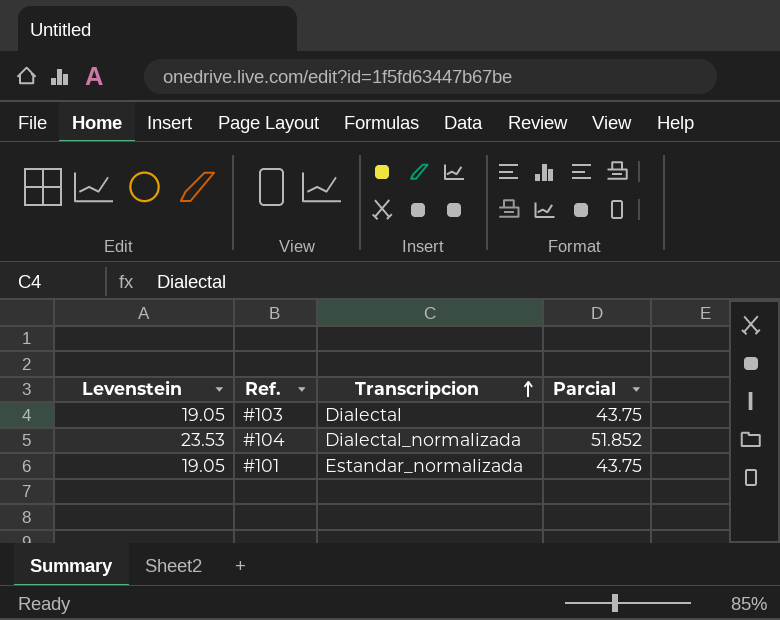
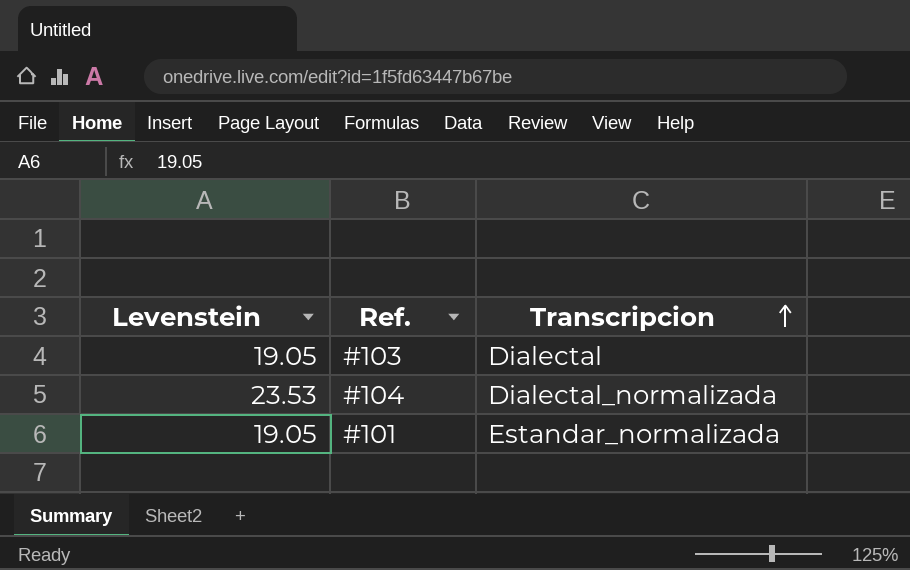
column Parcial | position: 4 -> none

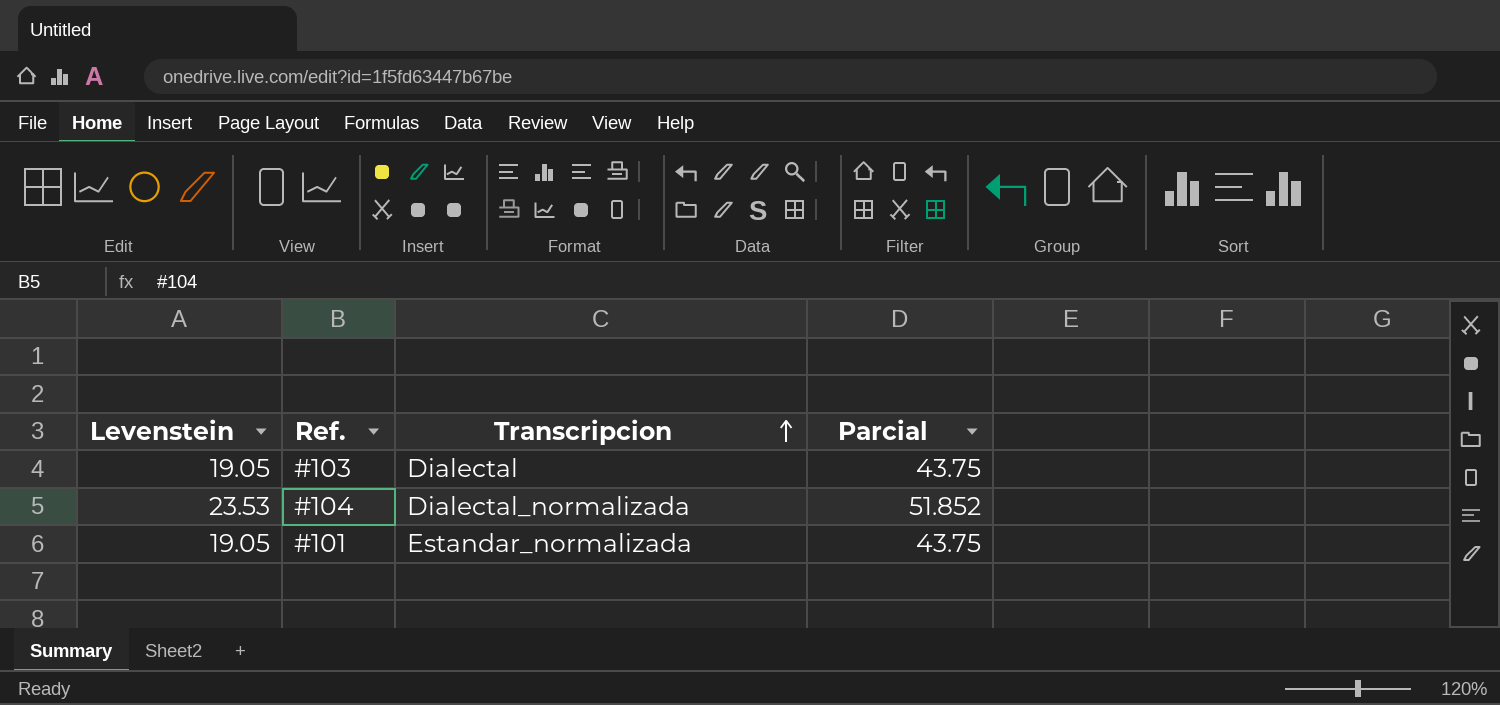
column Parcial | position: none -> 4

